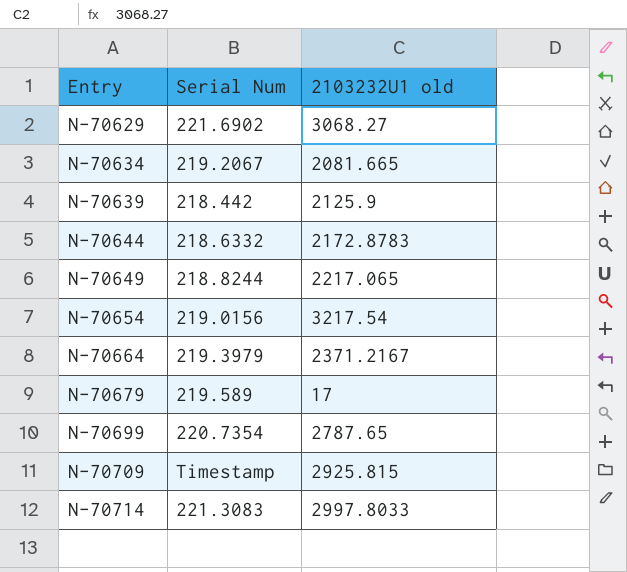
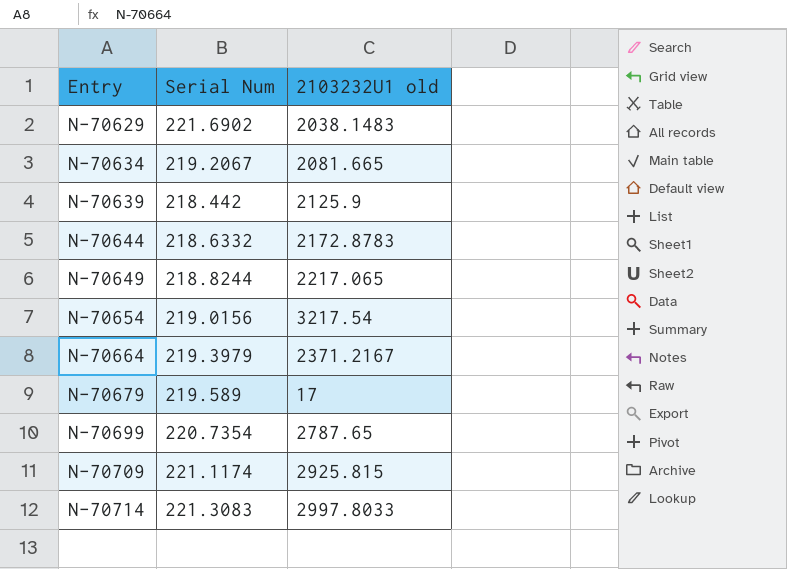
N-70629 | 2103232U1 old: 3068.27 -> 2038.1483
N-70709 | Serial Num: Timestamp -> 221.1174

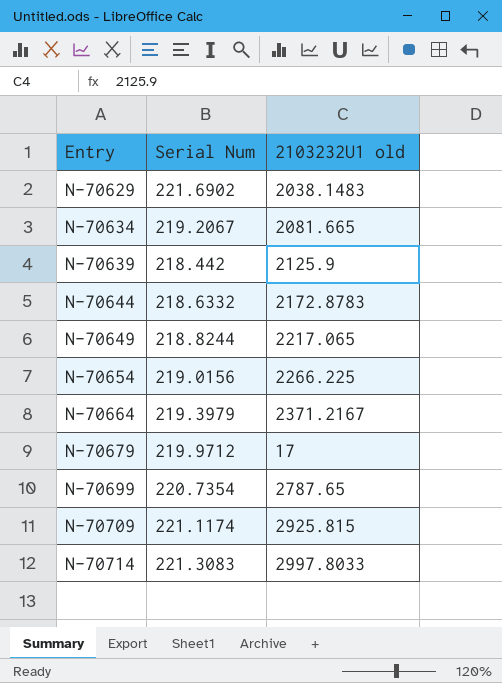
N-70654 | 2103232U1 old: 3217.54 -> 2266.225
N-70679 | Serial Num: 219.589 -> 219.9712

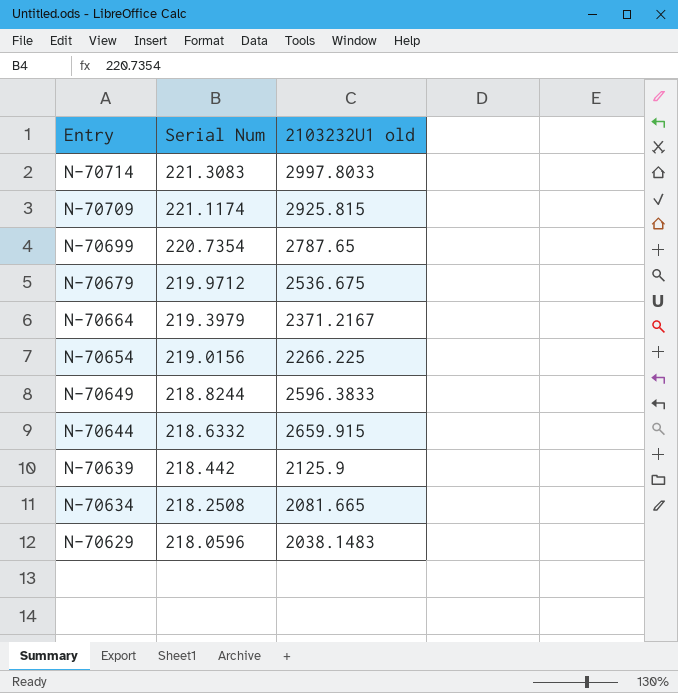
row order: Entry ascending -> Entry descending
N-70679 | 2103232U1 old: 17 -> 2536.675
N-70649 | 2103232U1 old: 2217.065 -> 2596.3833
N-70644 | 2103232U1 old: 2172.8783 -> 2659.915
N-70634 | Serial Num: 219.2067 -> 218.2508
N-70629 | Serial Num: 221.6902 -> 218.0596

